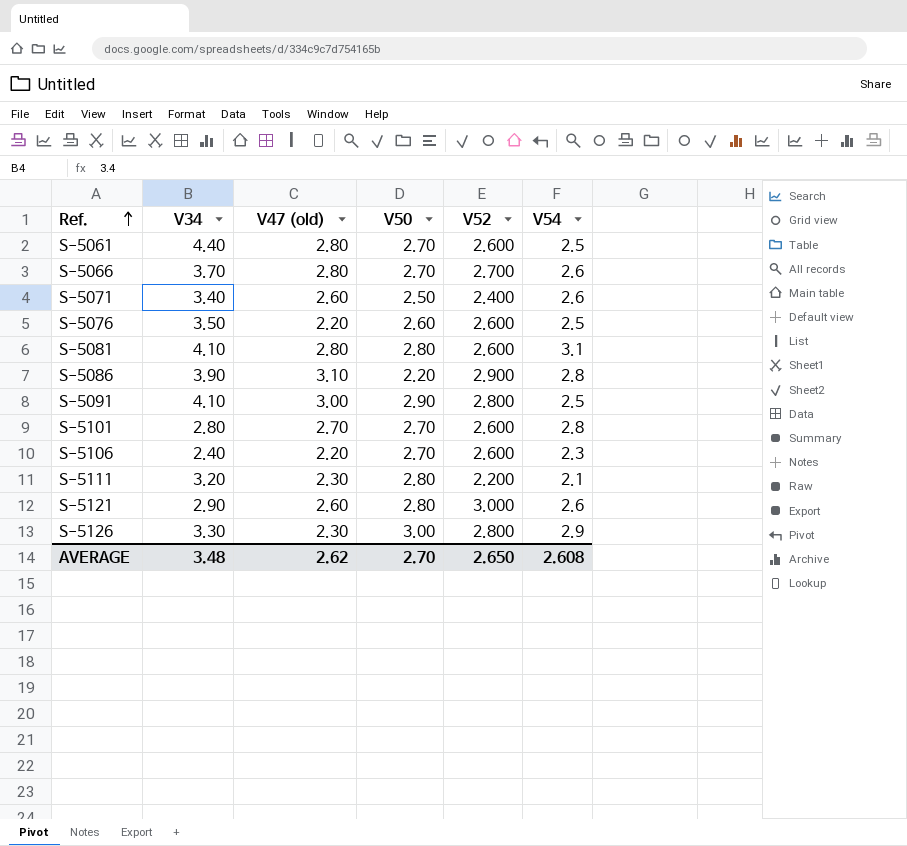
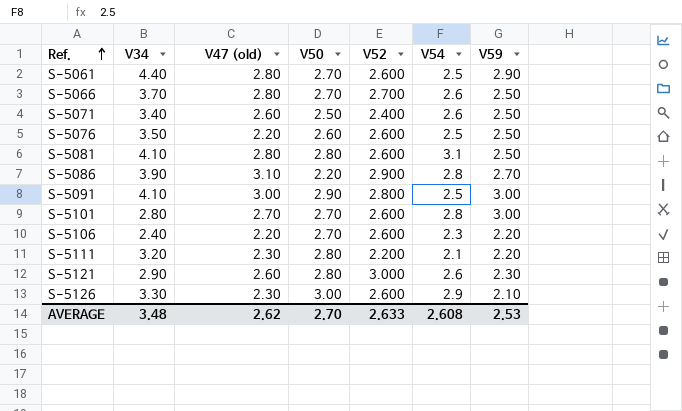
column V59 | position: none -> 7
S-5126 | V52: 2.800 -> 2.600
AVERAGE | V52: 2.650 -> 2.633

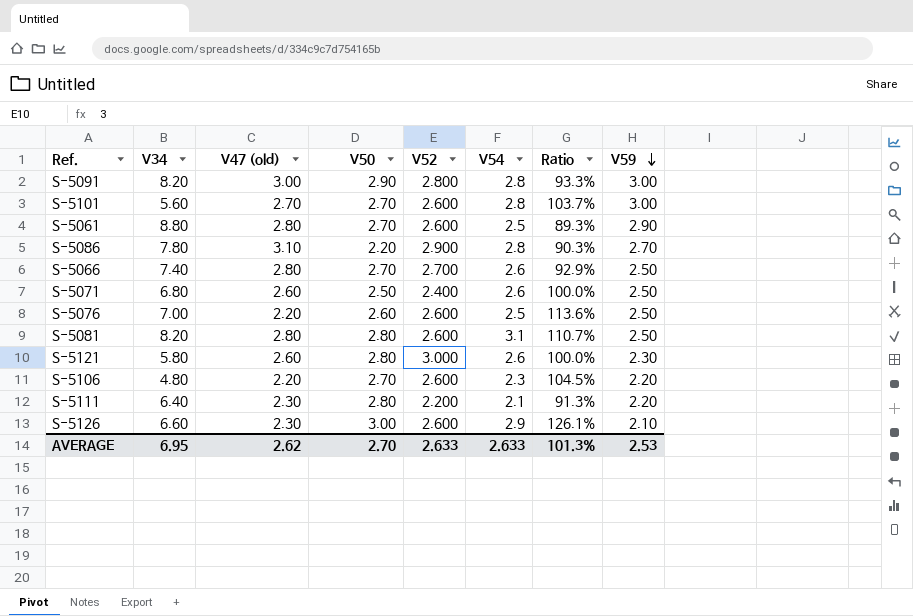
row order: Ref. ascending -> V59 descending
column Ratio | formula: none -> [V54] / [V47 (old)]
S-5091 | V34: 4.10 -> 8.20
S-5091 | V54: 2.5 -> 2.8
S-5101 | V34: 2.80 -> 5.60
S-5061 | V34: 4.40 -> 8.80
S-5086 | V34: 3.90 -> 7.80
S-5066 | V34: 3.70 -> 7.40
S-5071 | V34: 3.40 -> 6.80
S-5076 | V34: 3.50 -> 7.00
S-5081 | V34: 4.10 -> 8.20
S-5121 | V34: 2.90 -> 5.80
S-5106 | V34: 2.40 -> 4.80
S-5111 | V34: 3.20 -> 6.40
S-5126 | V34: 3.30 -> 6.60
AVERAGE | V34: 3.48 -> 6.95
AVERAGE | V54: 2.608 -> 2.633

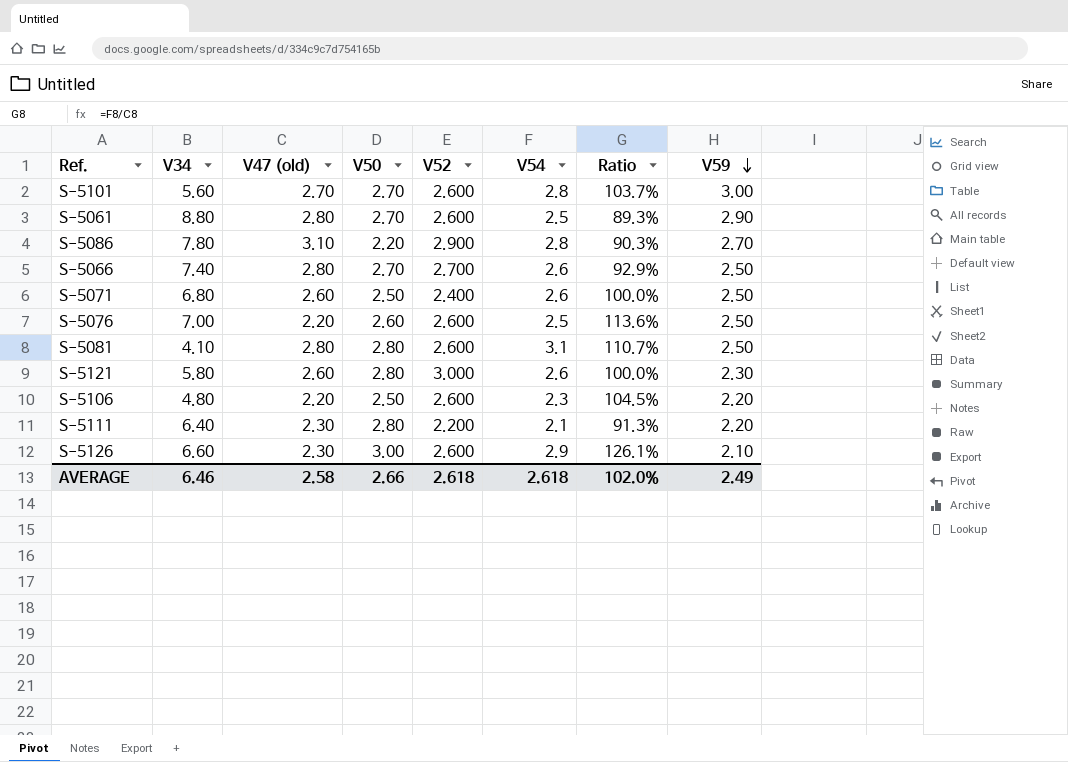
row S-5091: 8.20 | 3.00 | 2.90 | 2.800 | 2.8 | 93.3% | 3.00 -> none
S-5081 | V34: 8.20 -> 4.10
S-5106 | V50: 2.70 -> 2.50
AVERAGE | V34: 6.95 -> 6.46
AVERAGE | V47 (old): 2.62 -> 2.58
AVERAGE | V50: 2.70 -> 2.66
AVERAGE | V52: 2.633 -> 2.618
AVERAGE | V54: 2.633 -> 2.618
AVERAGE | Ratio: 101.3% -> 102.0%
AVERAGE | V59: 2.53 -> 2.49

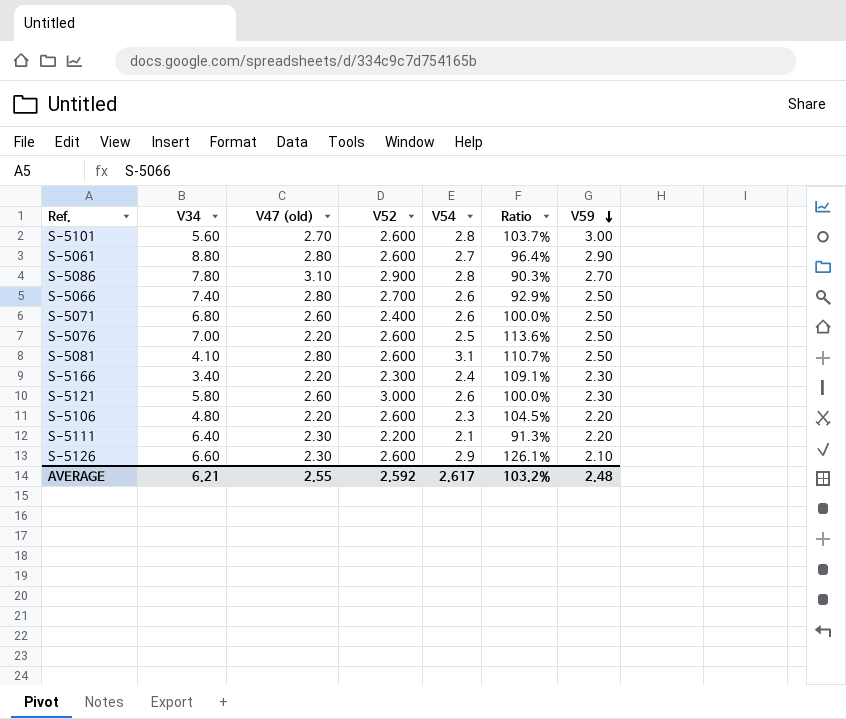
column V50 | position: 4 -> none
S-5061 | V54: 2.5 -> 2.7
S-5061 | Ratio: 89.3% -> 96.4%
row S-5166: none -> 3.40 | 2.20 | 2.300 | 2.4 | 109.1% | 2.30
AVERAGE | V34: 6.46 -> 6.21
AVERAGE | V47 (old): 2.58 -> 2.55
AVERAGE | V52: 2.618 -> 2.592
AVERAGE | V54: 2.618 -> 2.617
AVERAGE | Ratio: 102.0% -> 103.2%
AVERAGE | V59: 2.49 -> 2.48

